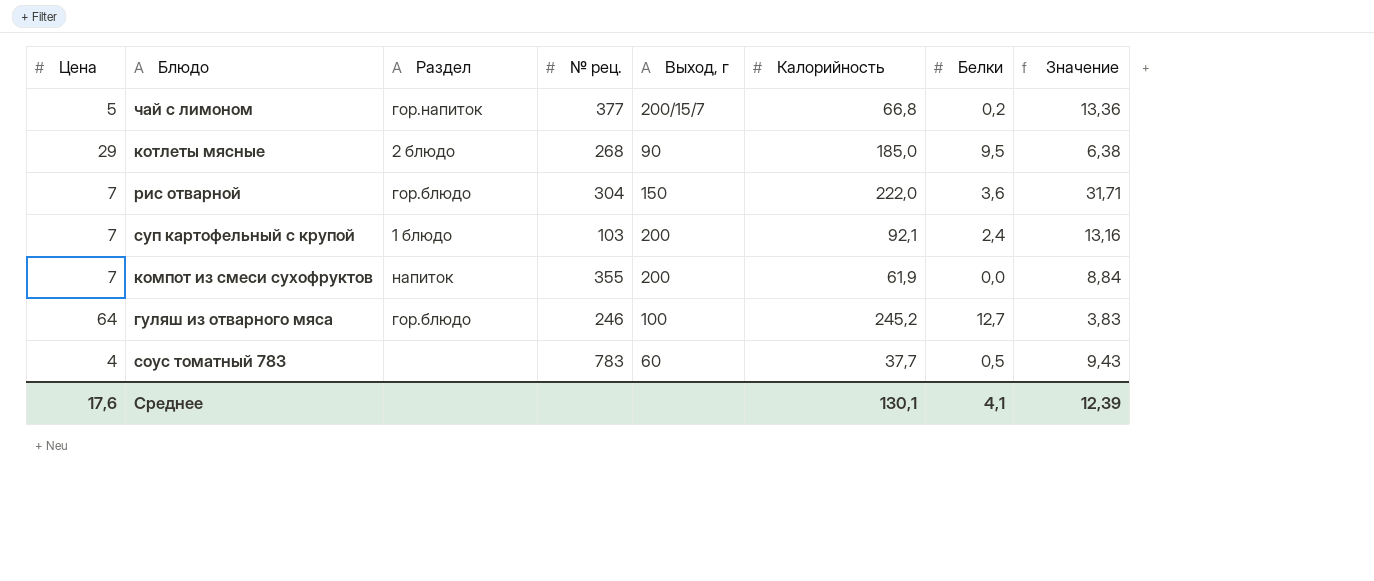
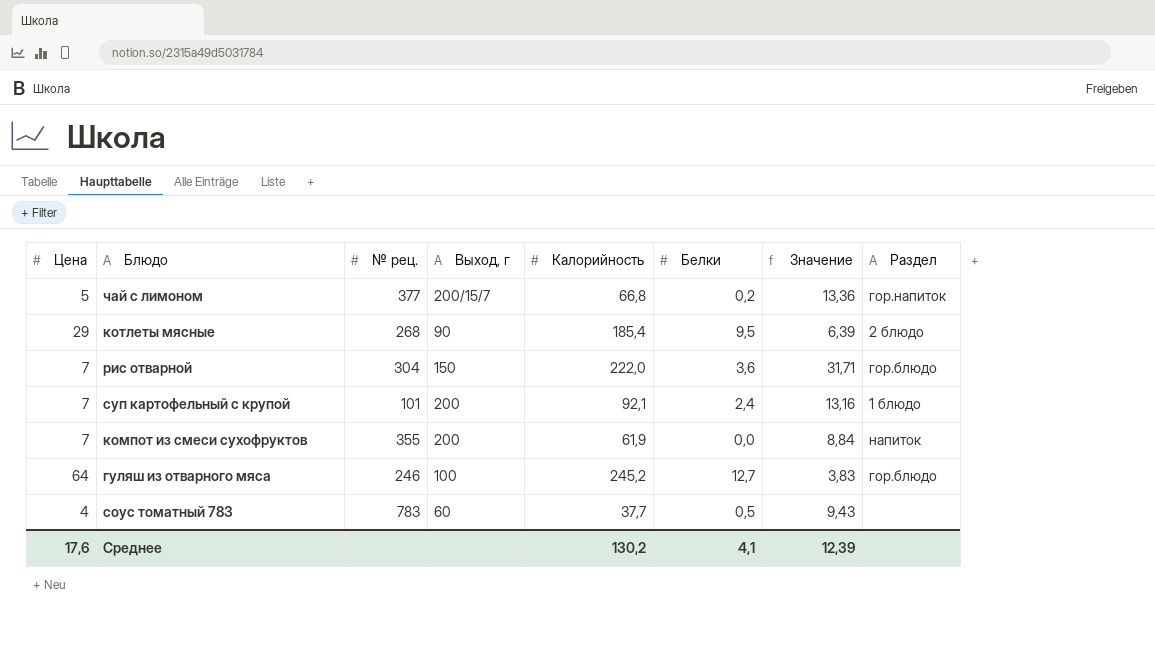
column Раздел | position: 3 -> 8
котлеты мясные | Калорийность: 185,0 -> 185,4
котлеты мясные | Значение: 6,38 -> 6,39
суп картофельный с крупой | № рец.: 103 -> 101
Среднее | Калорийность: 130,1 -> 130,2

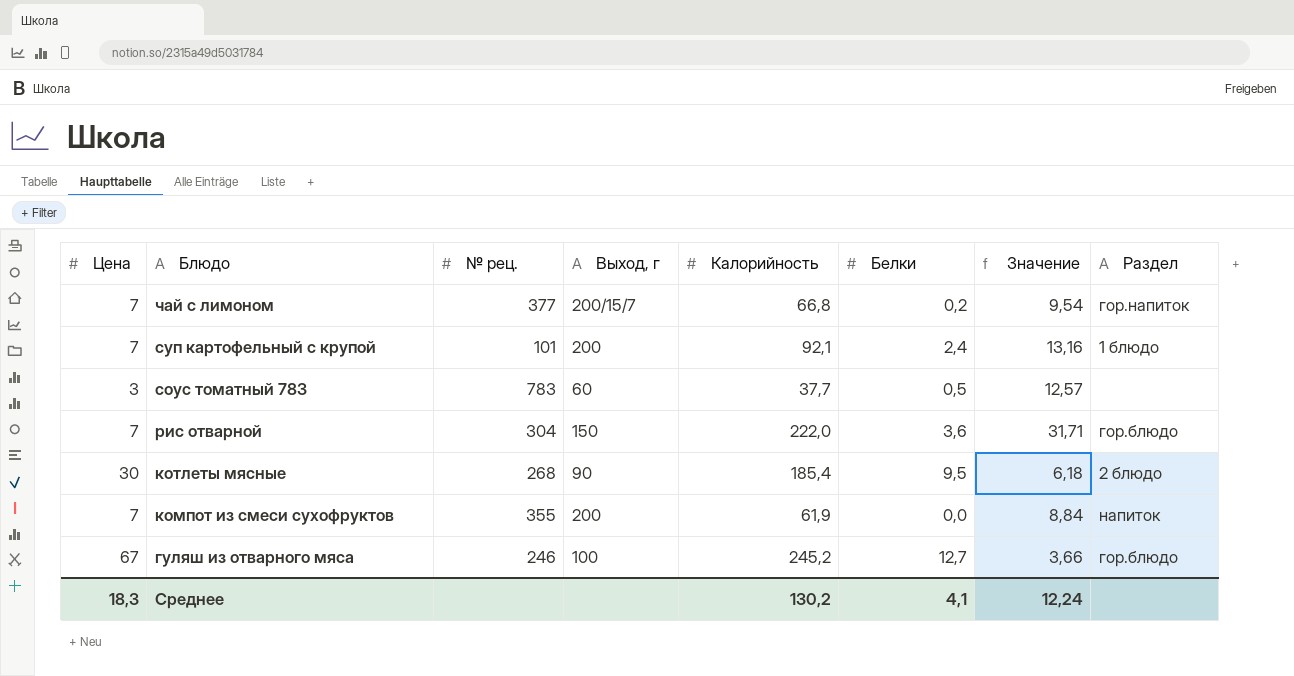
row order: none -> Блюдо descending
чай с лимоном | Цена: 5 -> 7
чай с лимоном | Значение: 13,36 -> 9,54
соус томатный 783 | Цена: 4 -> 3
соус томатный 783 | Значение: 9,43 -> 12,57
котлеты мясные | Цена: 29 -> 30
котлеты мясные | Значение: 6,39 -> 6,18
гуляш из отварного мяса | Цена: 64 -> 67
гуляш из отварного мяса | Значение: 3,83 -> 3,66
Среднее | Цена: 17,6 -> 18,3
Среднее | Значение: 12,39 -> 12,24

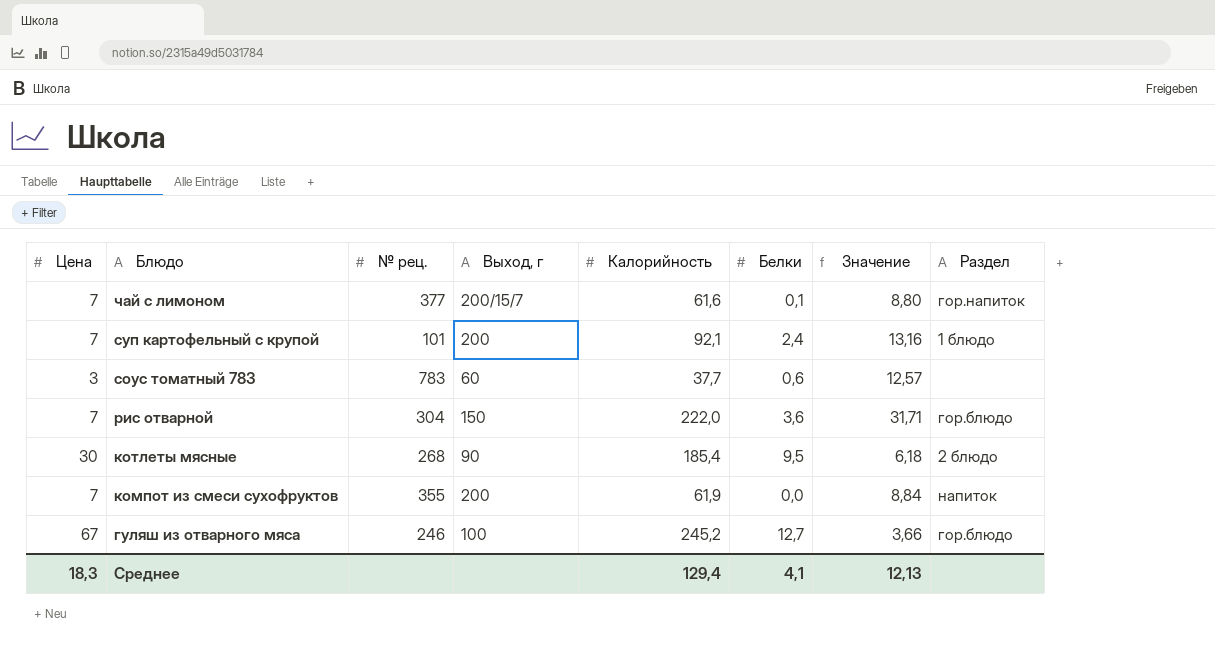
чай с лимоном | Калорийность: 66,8 -> 61,6
чай с лимоном | Белки: 0,2 -> 0,1
чай с лимоном | Значение: 9,54 -> 8,80
соус томатный 783 | Белки: 0,5 -> 0,6
Среднее | Калорийность: 130,2 -> 129,4
Среднее | Значение: 12,24 -> 12,13

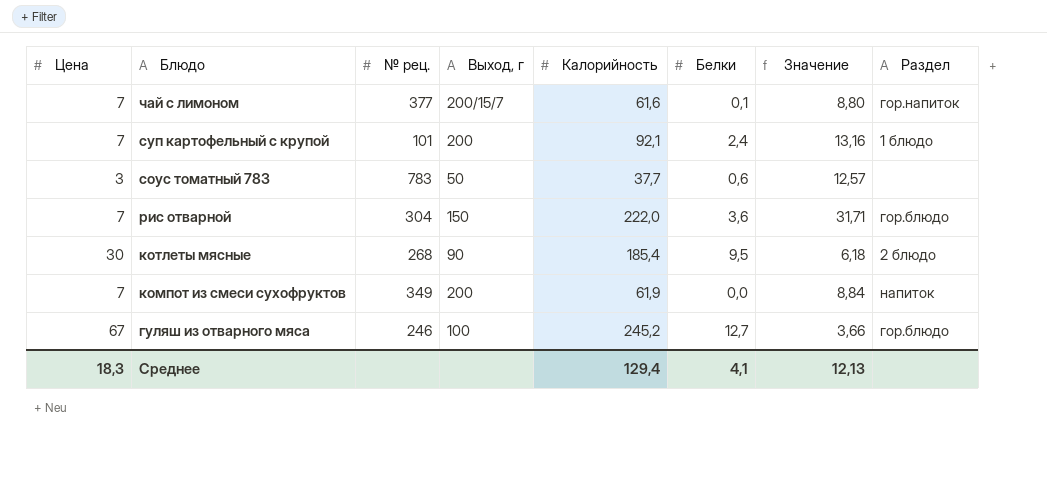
соус томатный 783 | Выход, г: 60 -> 50
компот из смеси сухофруктов | № рец.: 355 -> 349

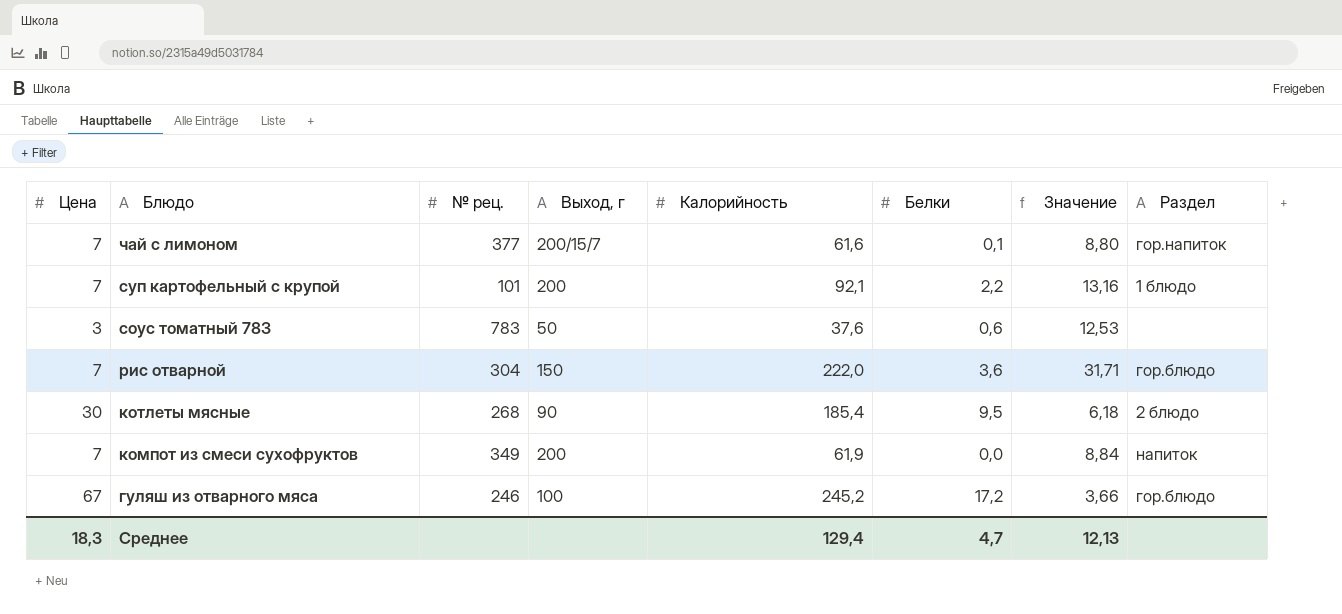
суп картофельный с крупой | Белки: 2,4 -> 2,2
соус томатный 783 | Калорийность: 37,7 -> 37,6
соус томатный 783 | Значение: 12,57 -> 12,53
гуляш из отварного мяса | Белки: 12,7 -> 17,2
Среднее | Белки: 4,1 -> 4,7

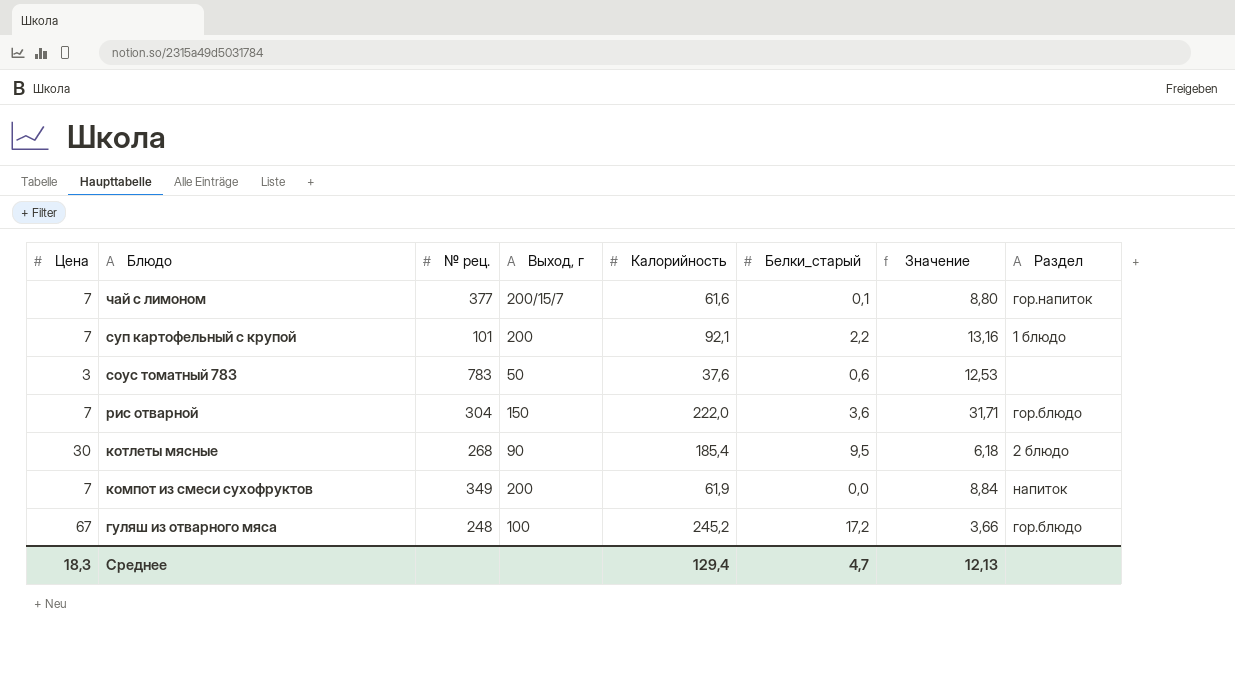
column name: Белки -> Белки_старый
гуляш из отварного мяса | № рец.: 246 -> 248

